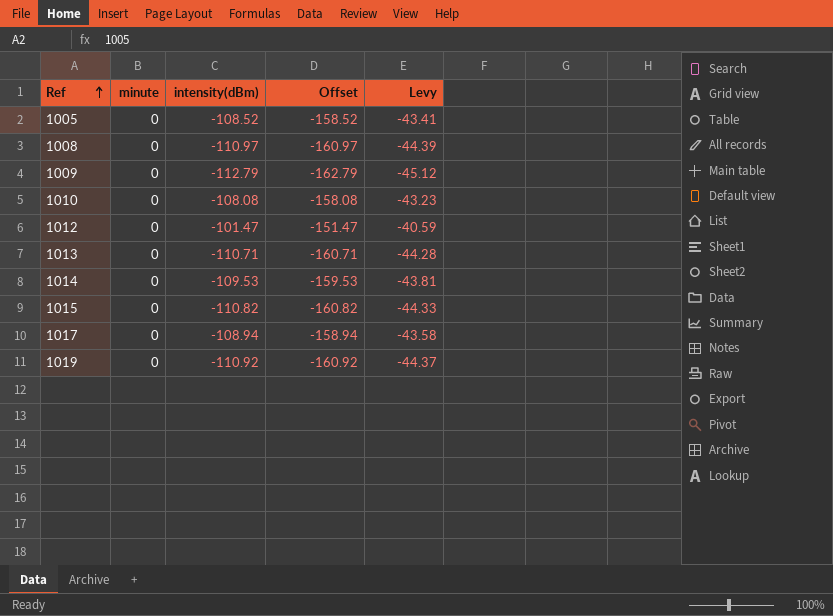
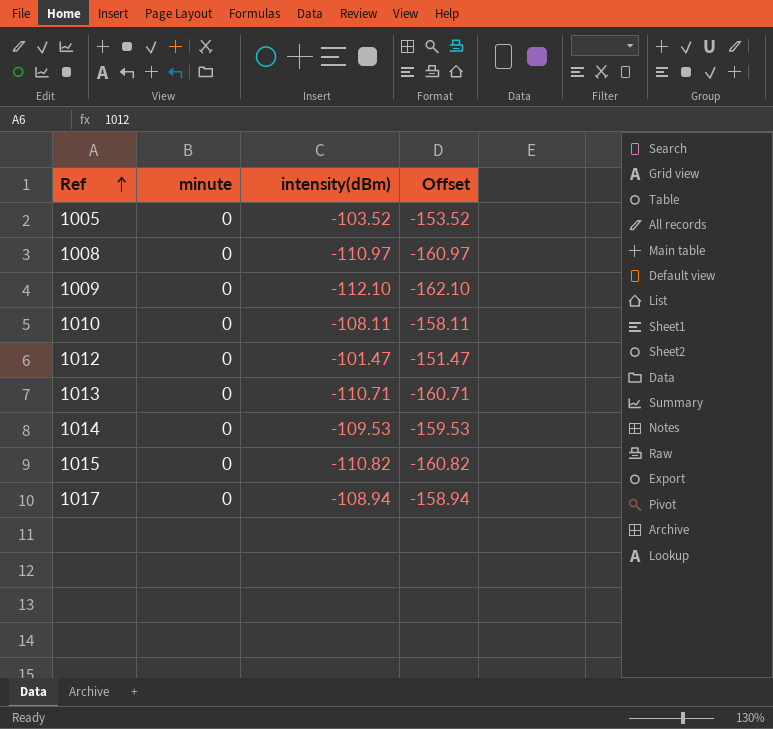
column Levy | formula: [intensity(dBm)] * 0.4 -> none
row 1019: 0 | -110.92 | -160.92 | -44.37 -> none
1005 | intensity(dBm): -108.52 -> -103.52
1005 | Offset: -158.52 -> -153.52
1009 | intensity(dBm): -112.79 -> -112.10
1009 | Offset: -162.79 -> -162.10
1010 | intensity(dBm): -108.08 -> -108.11
1010 | Offset: -158.08 -> -158.11

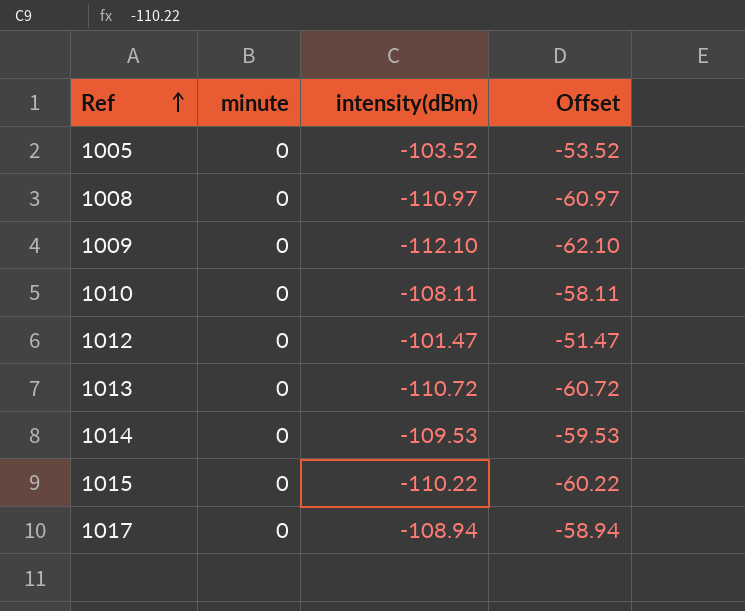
column Offset | formula: [intensity(dBm)] - 50 -> [intensity(dBm)] + 50
1013 | intensity(dBm): -110.71 -> -110.72
1015 | intensity(dBm): -110.82 -> -110.22

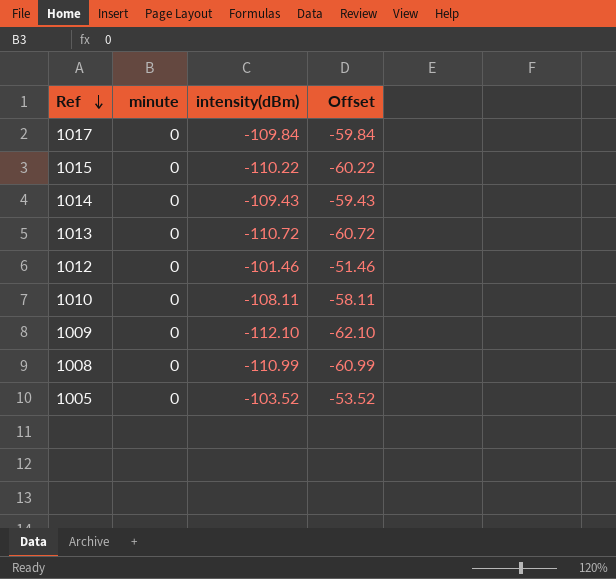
row order: Ref ascending -> Ref descending
1017 | intensity(dBm): -108.94 -> -109.84
1017 | Offset: -58.94 -> -59.84
1014 | intensity(dBm): -109.53 -> -109.43
1014 | Offset: -59.53 -> -59.43
1012 | intensity(dBm): -101.47 -> -101.46
1012 | Offset: -51.47 -> -51.46
1008 | intensity(dBm): -110.97 -> -110.99
1008 | Offset: -60.97 -> -60.99

